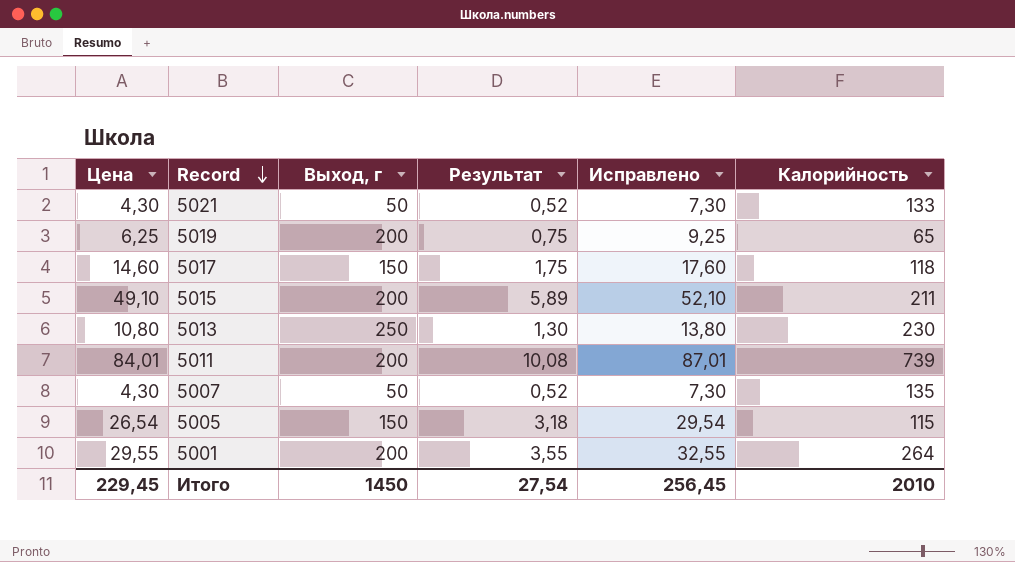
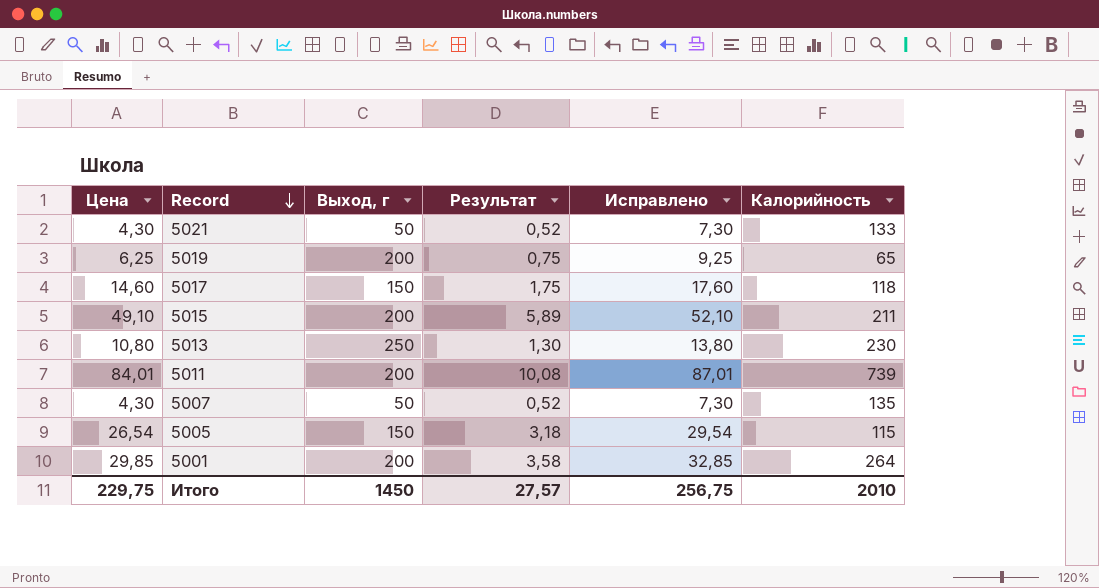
5001 | Цена: 29,55 -> 29,85
5001 | Результат: 3,55 -> 3,58
5001 | Исправлено: 32,55 -> 32,85
Итого | Цена: 229,45 -> 229,75
Итого | Результат: 27,54 -> 27,57
Итого | Исправлено: 256,45 -> 256,75

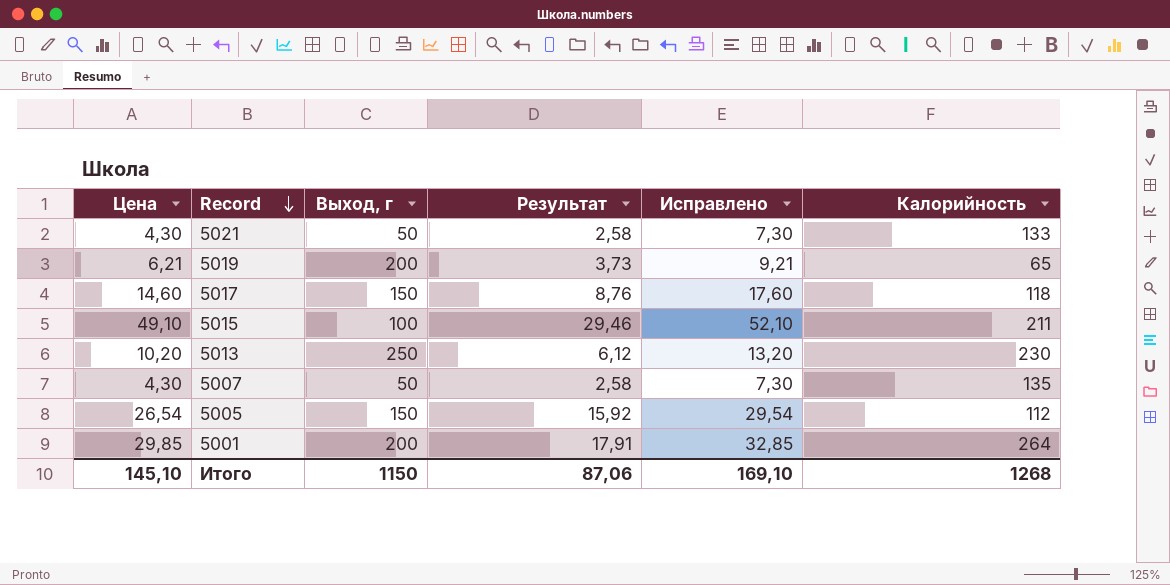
column Результат | formula: [Цена] * 0,12 -> [Цена] * 0,6
row 5011: 84,01 | 200 | 10,08 | 87,01 | 739 -> none
5019 | Цена: 6,25 -> 6,21
5019 | Исправлено: 9,25 -> 9,21
5015 | Выход, г: 200 -> 100
5013 | Цена: 10,80 -> 10,20
5013 | Исправлено: 13,80 -> 13,20
5005 | Калорийность: 115 -> 112
Итого | Цена: 229,75 -> 145,10
Итого | Выход, г: 1450 -> 1150
Итого | Результат: 27,57 -> 87,06
Итого | Исправлено: 256,75 -> 169,10
Итого | Калорийность: 2010 -> 1268

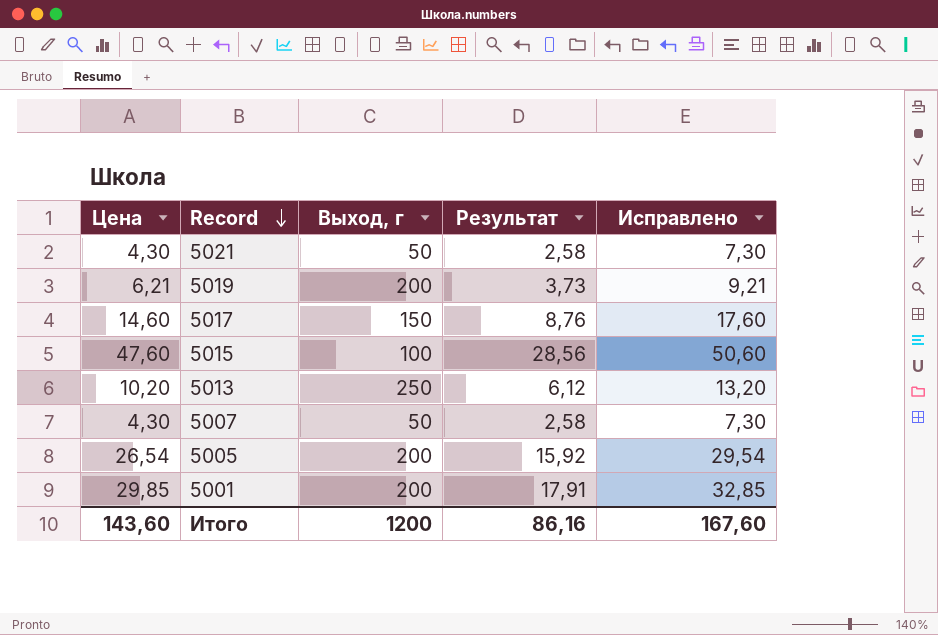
column Калорийность | position: 6 -> none
5015 | Цена: 49,10 -> 47,60
5015 | Результат: 29,46 -> 28,56
5015 | Исправлено: 52,10 -> 50,60
5005 | Выход, г: 150 -> 200
Итого | Цена: 145,10 -> 143,60
Итого | Выход, г: 1150 -> 1200
Итого | Результат: 87,06 -> 86,16
Итого | Исправлено: 169,10 -> 167,60

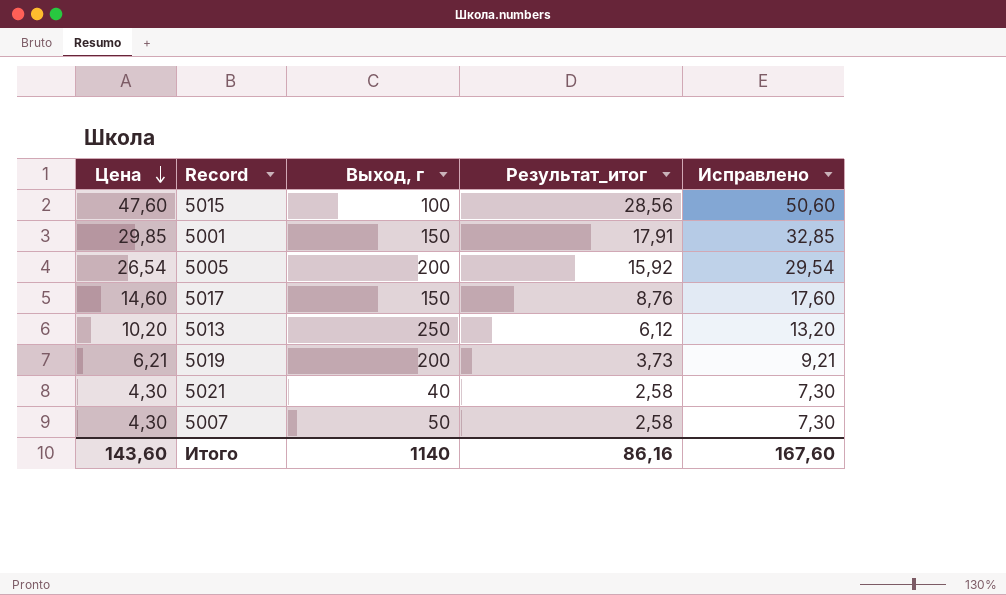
row order: Record descending -> Цена descending
column name: Результат -> Результат_итог
5001 | Выход, г: 200 -> 150
5021 | Выход, г: 50 -> 40
Итого | Выход, г: 1200 -> 1140

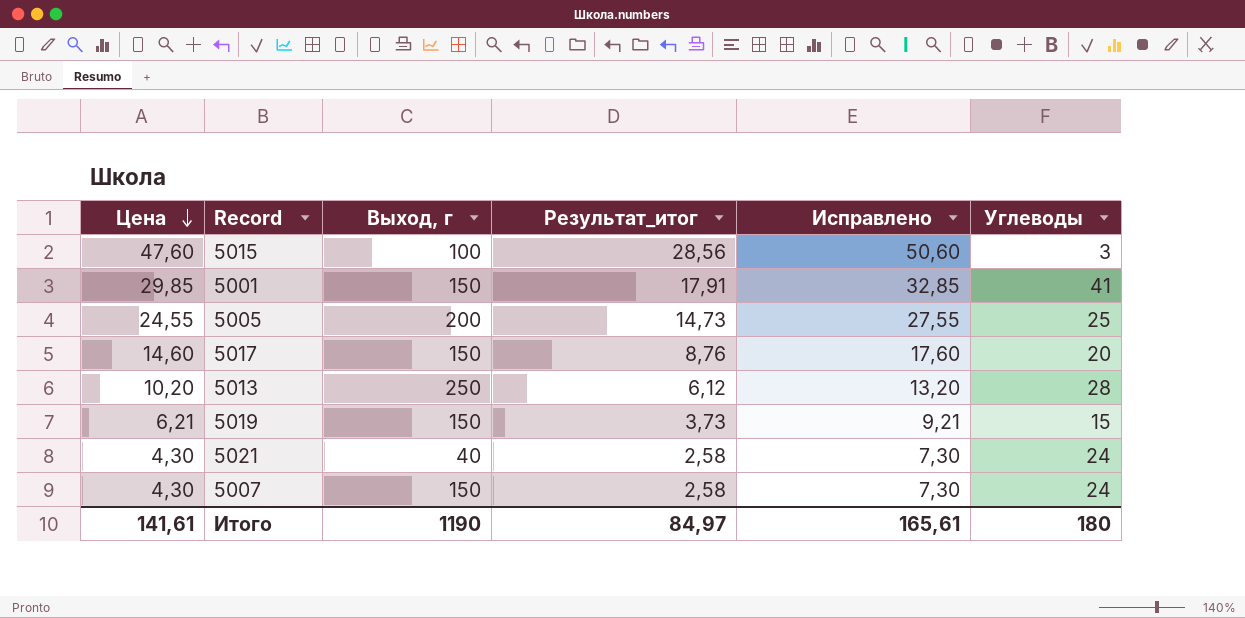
column Углеводы | position: none -> 6
5005 | Цена: 26,54 -> 24,55
5005 | Результат_итог: 15,92 -> 14,73
5005 | Исправлено: 29,54 -> 27,55
5019 | Выход, г: 200 -> 150
5007 | Выход, г: 50 -> 150
Итого | Цена: 143,60 -> 141,61
Итого | Выход, г: 1140 -> 1190
Итого | Результат_итог: 86,16 -> 84,97
Итого | Исправлено: 167,60 -> 165,61

